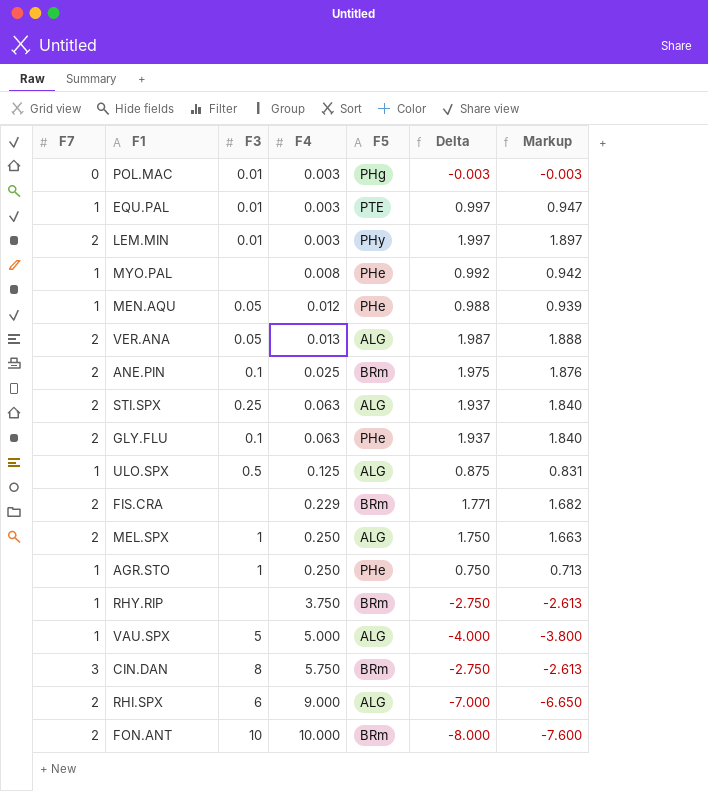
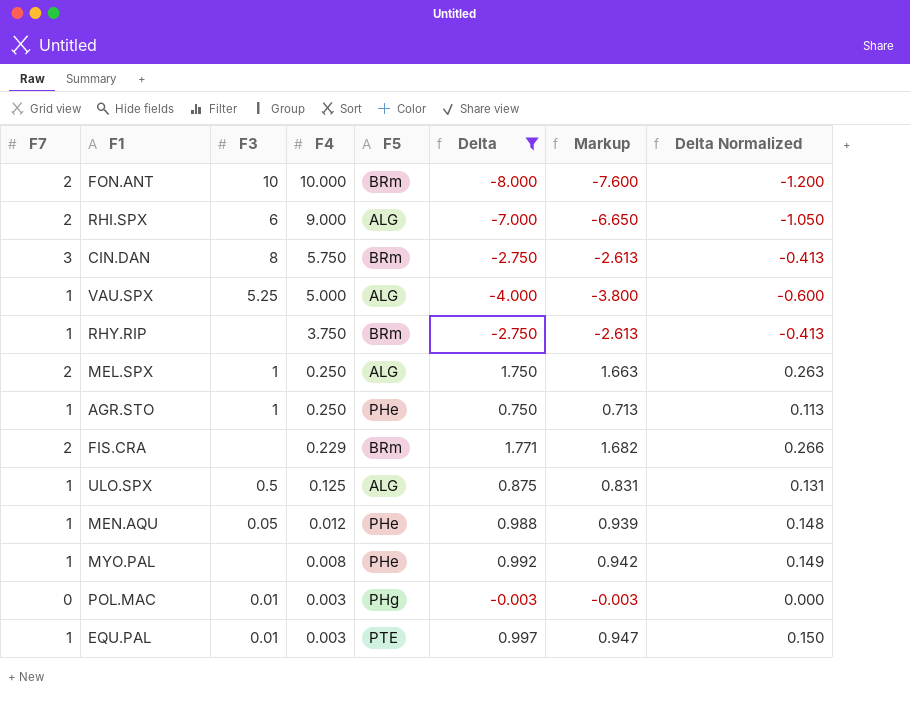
filter: none -> Delta <= 1.771
row order: F4 ascending -> F4 descending
column Delta Normalized | formula: none -> [Delta] * 0.15
VAU.SPX | F3: 5 -> 5.25

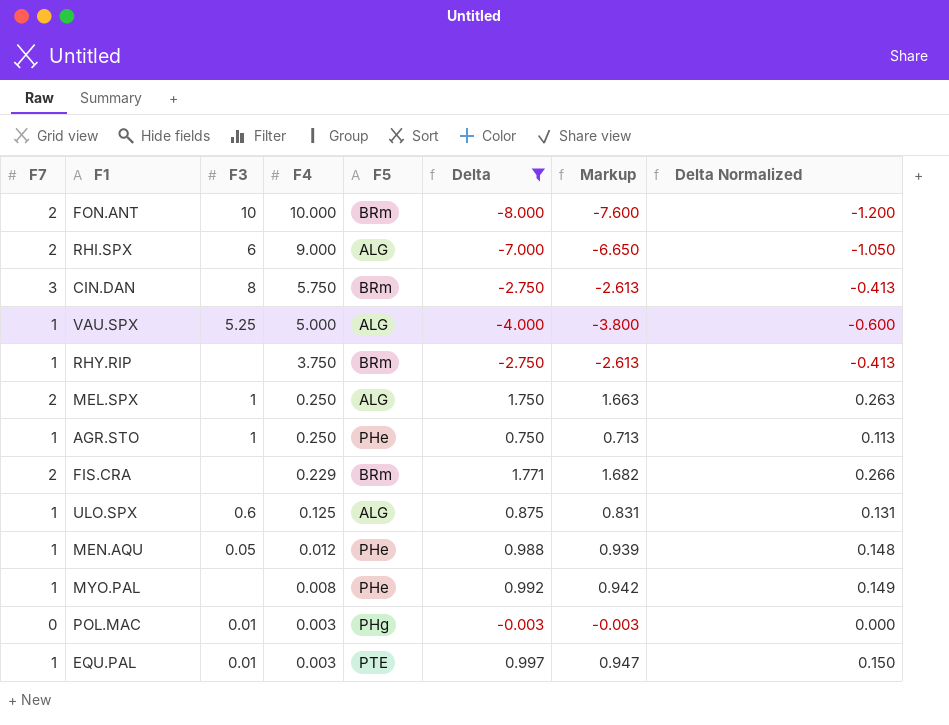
ULO.SPX | F3: 0.5 -> 0.6

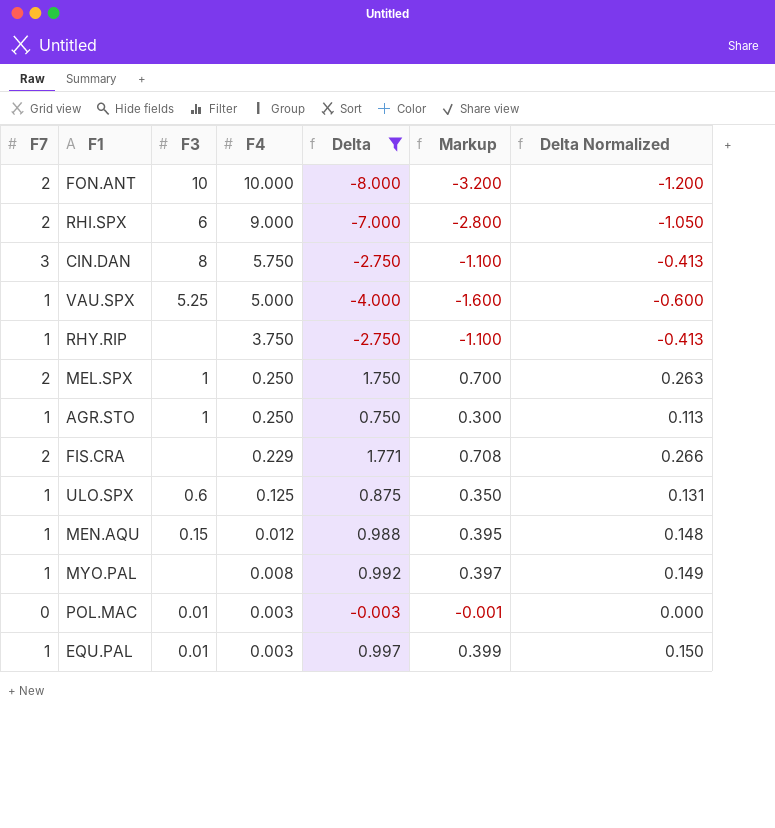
column F5 | position: 5 -> none
column Markup | formula: [Delta] * 0.95 -> [Delta] * 0.4
MEN.AQU | F3: 0.05 -> 0.15

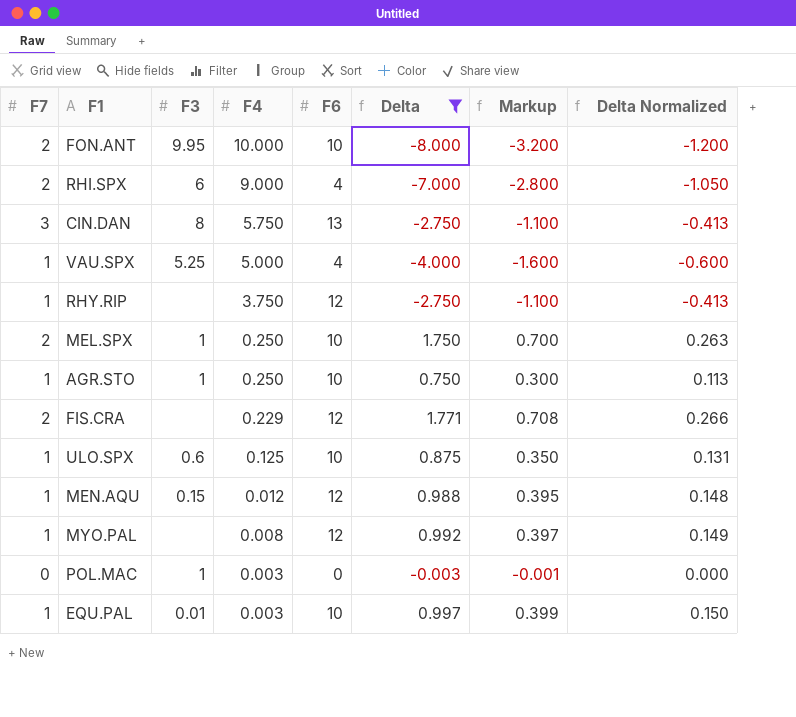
column F6 | position: none -> 5
FON.ANT | F3: 10 -> 9.95
POL.MAC | F3: 0.01 -> 1

